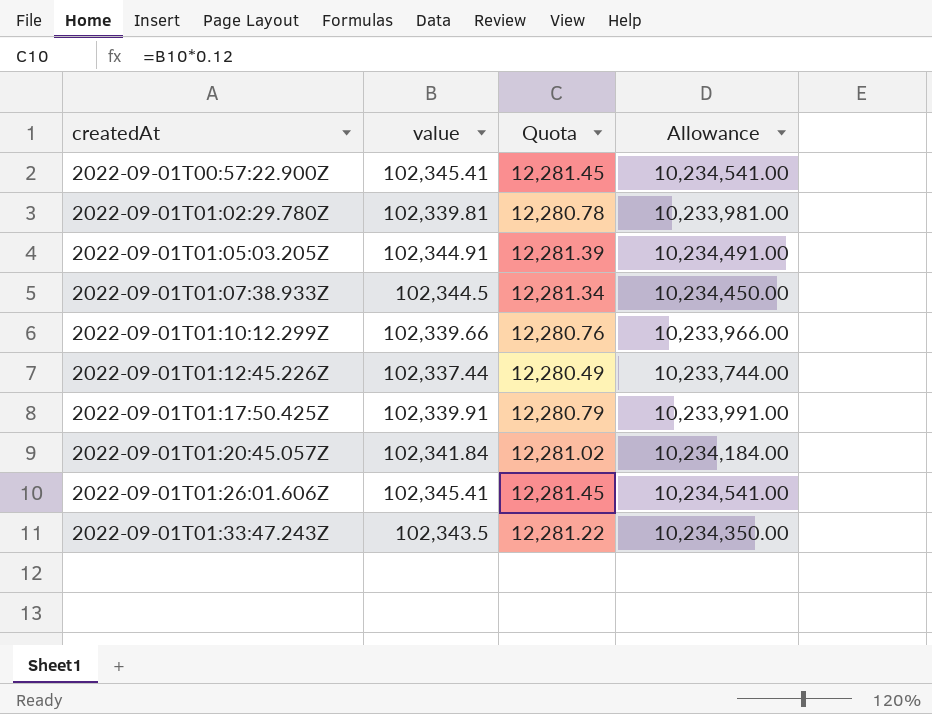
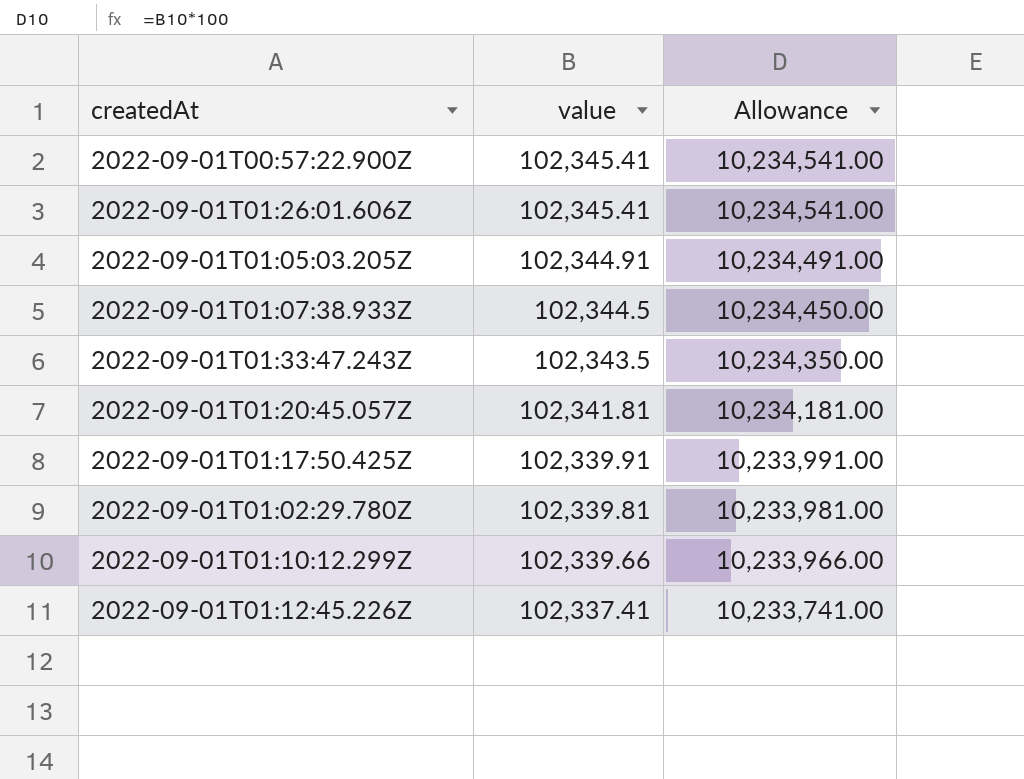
row order: createdAt ascending -> value descending
column Quota | formula: [value] * 0.12 -> none
2022-09-01T01:20:45.057Z | value: 102,341.84 -> 102,341.81
2022-09-01T01:20:45.057Z | Allowance: 10,234,184.00 -> 10,234,181.00
2022-09-01T01:12:45.226Z | value: 102,337.44 -> 102,337.41
2022-09-01T01:12:45.226Z | Allowance: 10,233,744.00 -> 10,233,741.00

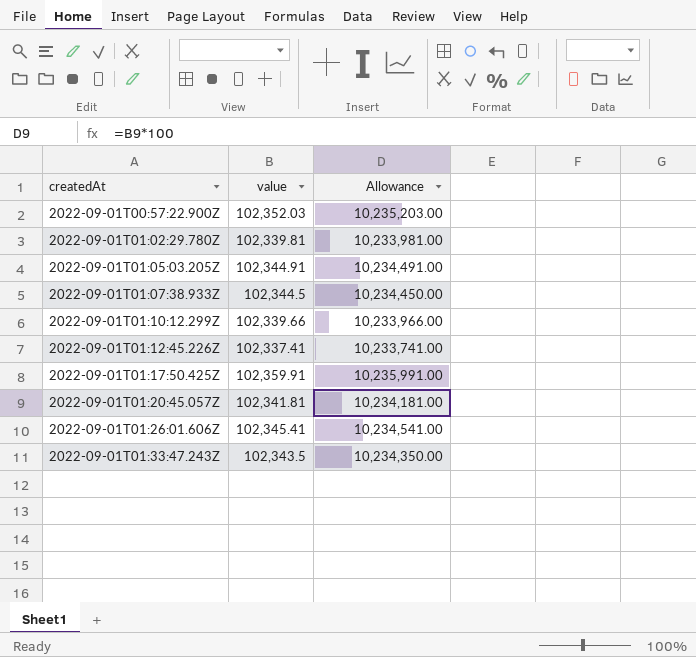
row order: value descending -> createdAt ascending
2022-09-01T00:57:22.900Z | value: 102,345.41 -> 102,352.03
2022-09-01T00:57:22.900Z | Allowance: 10,234,541.00 -> 10,235,203.00
2022-09-01T01:17:50.425Z | value: 102,339.91 -> 102,359.91
2022-09-01T01:17:50.425Z | Allowance: 10,233,991.00 -> 10,235,991.00

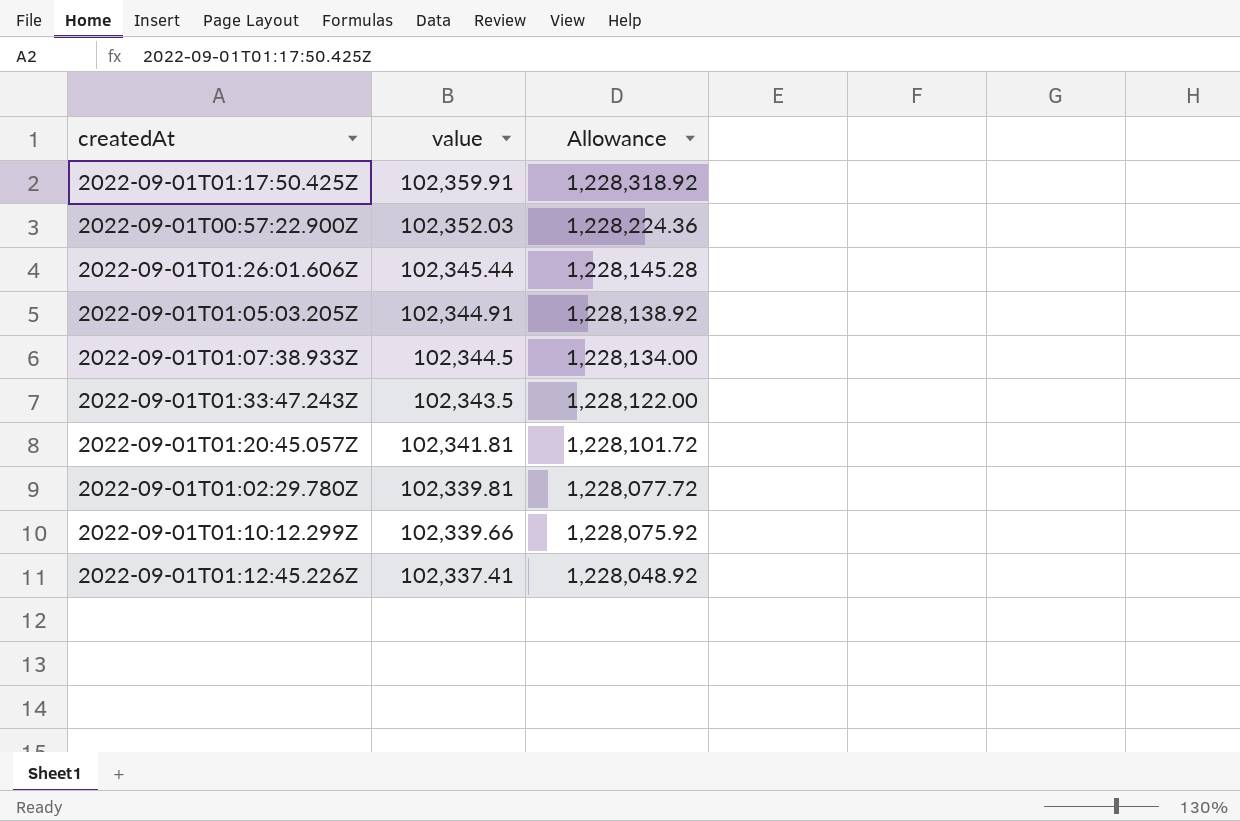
row order: createdAt ascending -> value descending
column Allowance | formula: [value] * 100 -> [value] * 12
2022-09-01T01:26:01.606Z | value: 102,345.41 -> 102,345.44

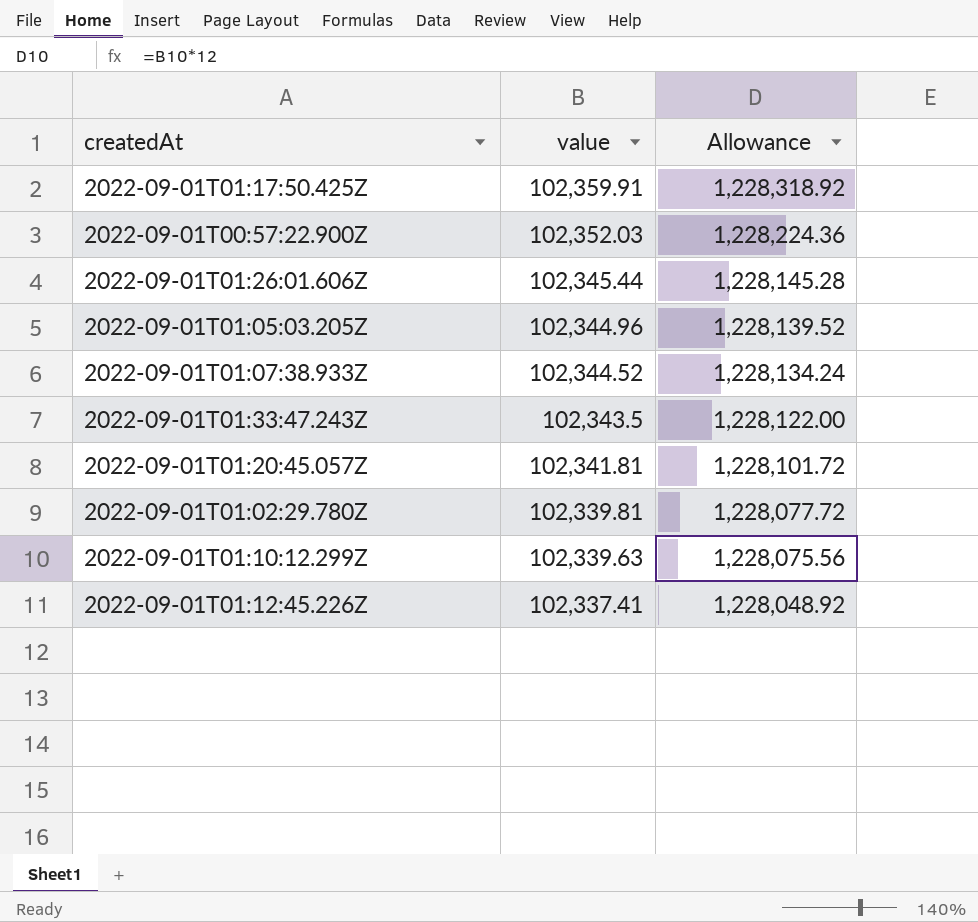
2022-09-01T01:05:03.205Z | value: 102,344.91 -> 102,344.96
2022-09-01T01:05:03.205Z | Allowance: 1,228,138.92 -> 1,228,139.52
2022-09-01T01:07:38.933Z | value: 102,344.5 -> 102,344.52
2022-09-01T01:07:38.933Z | Allowance: 1,228,134.00 -> 1,228,134.24
2022-09-01T01:10:12.299Z | value: 102,339.66 -> 102,339.63
2022-09-01T01:10:12.299Z | Allowance: 1,228,075.92 -> 1,228,075.56

